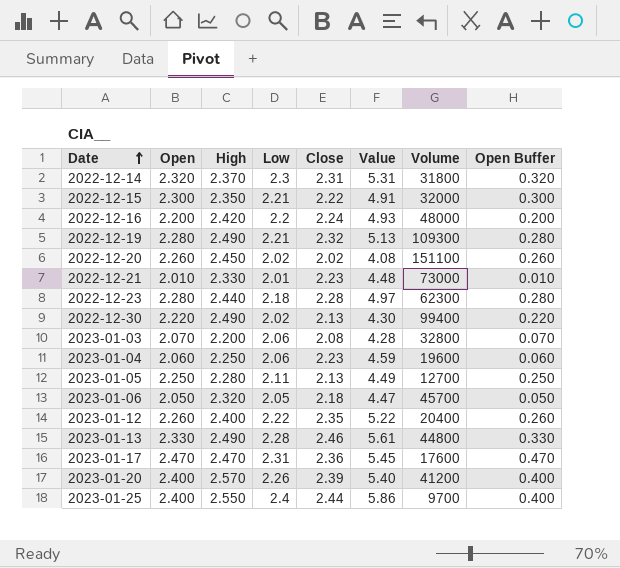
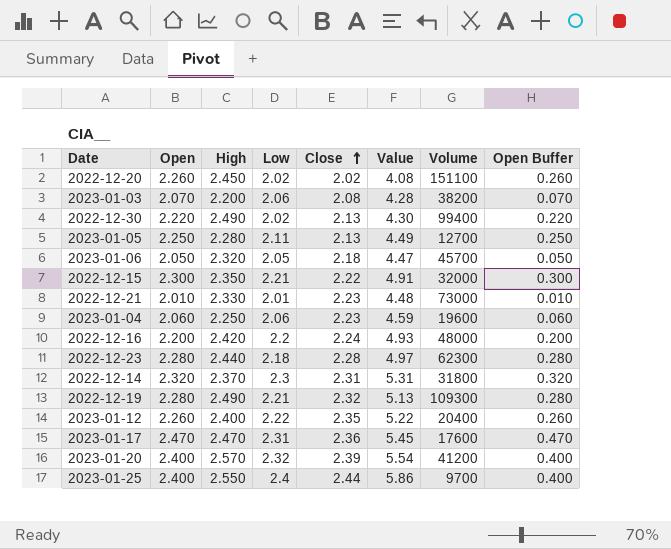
row order: Date ascending -> Close ascending
row 2023-01-13: 2.330 | 2.490 | 2.28 | 2.46 | 5.61 | 44800 | 0.330 -> none
2023-01-03 | Volume: 32800 -> 38200
2023-01-20 | Low: 2.26 -> 2.32
2023-01-20 | Value: 5.40 -> 5.54

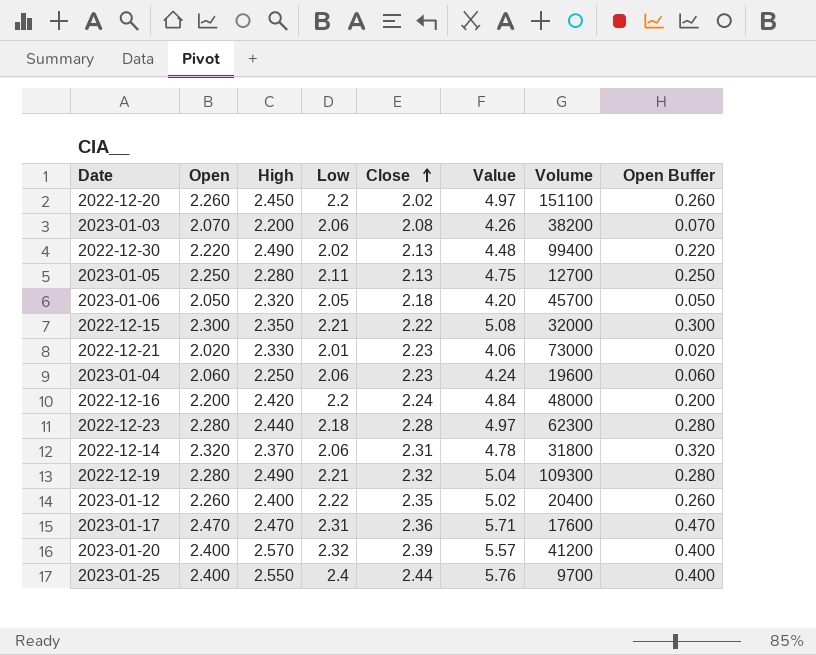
column Value | formula: [Low] * [Close] -> [Open] * [Low]
2022-12-20 | Low: 2.02 -> 2.2
2022-12-21 | Open: 2.010 -> 2.020
2022-12-21 | Open Buffer: 0.010 -> 0.020
2022-12-14 | Low: 2.3 -> 2.06

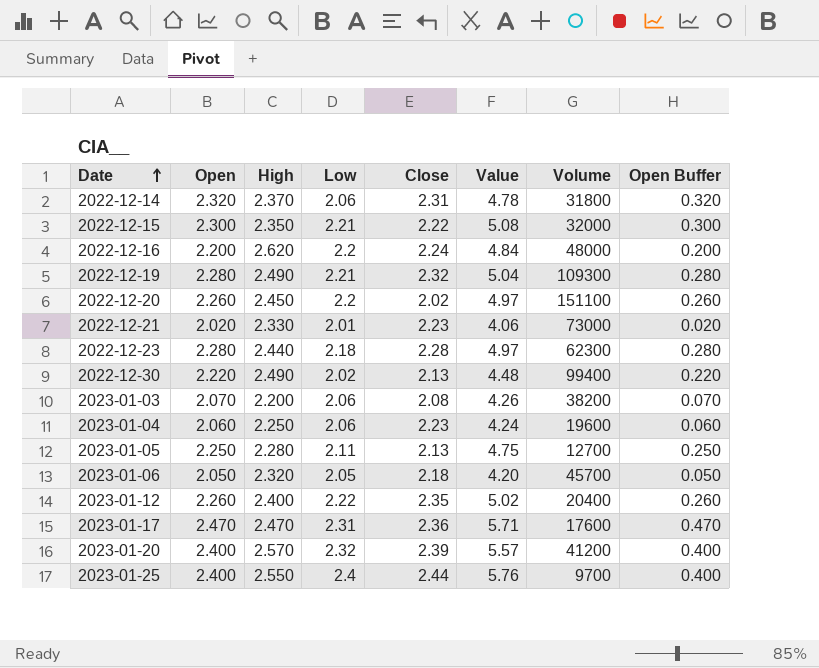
row order: Close ascending -> Date ascending
2022-12-16 | High: 2.420 -> 2.620

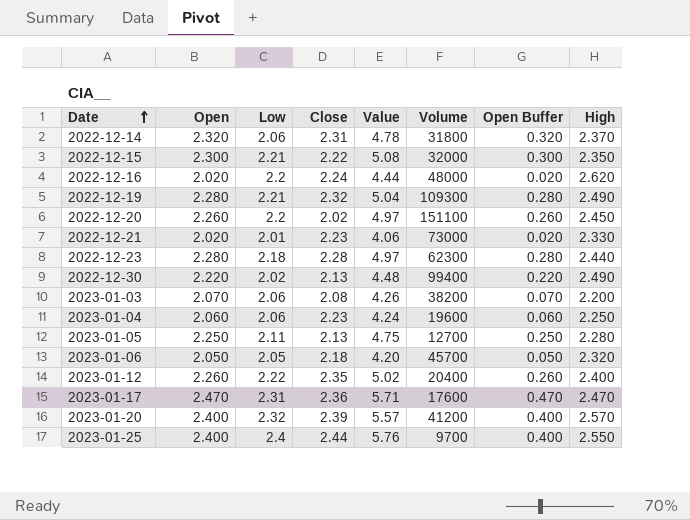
column High | position: 3 -> 8
2022-12-16 | Open: 2.200 -> 2.020
2022-12-16 | Value: 4.84 -> 4.44
2022-12-16 | Open Buffer: 0.200 -> 0.020

